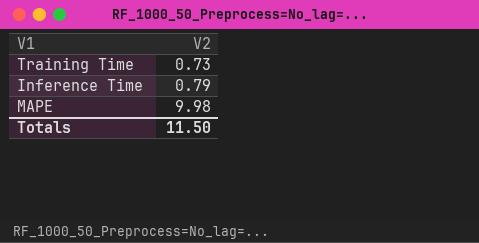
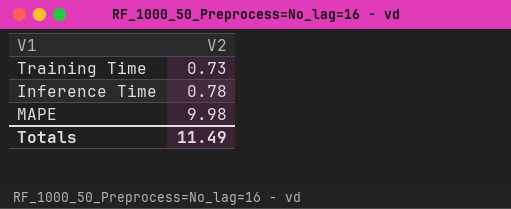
Inference Time | V2: 0.79 -> 0.78
Totals | V2: 11.50 -> 11.49

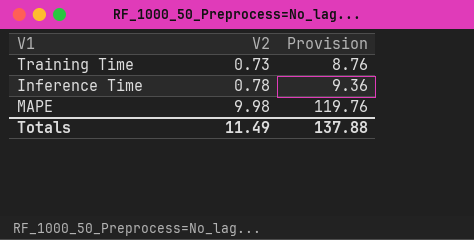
column Provision | formula: none -> [V2] * 12

